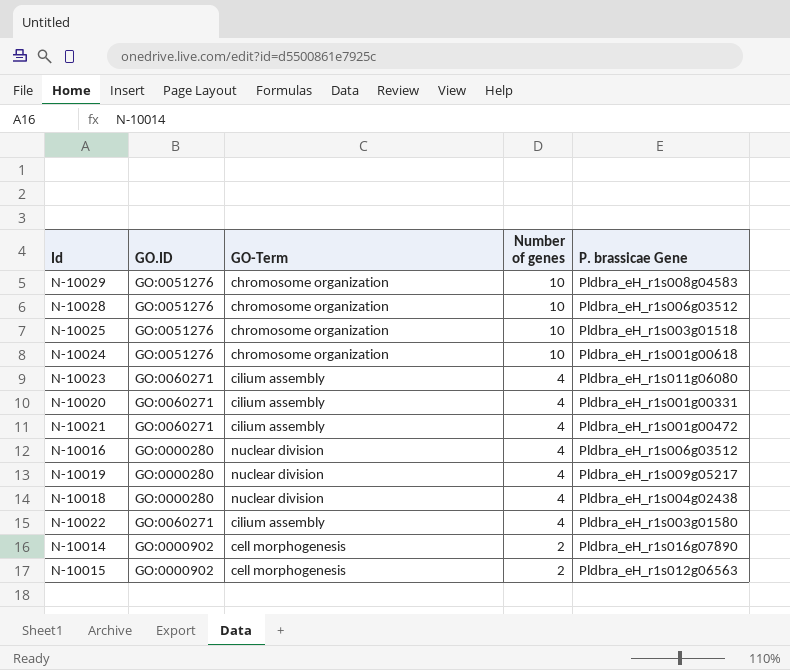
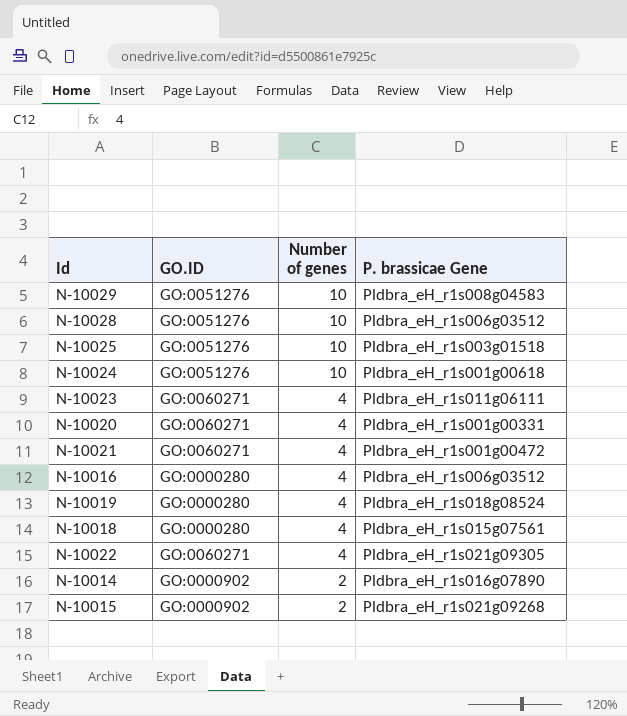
column GO-Term | position: 3 -> none
N-10023 | P. brassicae Gene: Pldbra_eH_r1s011g06080 -> Pldbra_eH_r1s011g06111
N-10019 | P. brassicae Gene: Pldbra_eH_r1s009g05217 -> Pldbra_eH_r1s018g08524
N-10018 | P. brassicae Gene: Pldbra_eH_r1s004g02438 -> Pldbra_eH_r1s015g07561
N-10022 | P. brassicae Gene: Pldbra_eH_r1s003g01580 -> Pldbra_eH_r1s021g09305
N-10015 | P. brassicae Gene: Pldbra_eH_r1s012g06563 -> Pldbra_eH_r1s021g09268

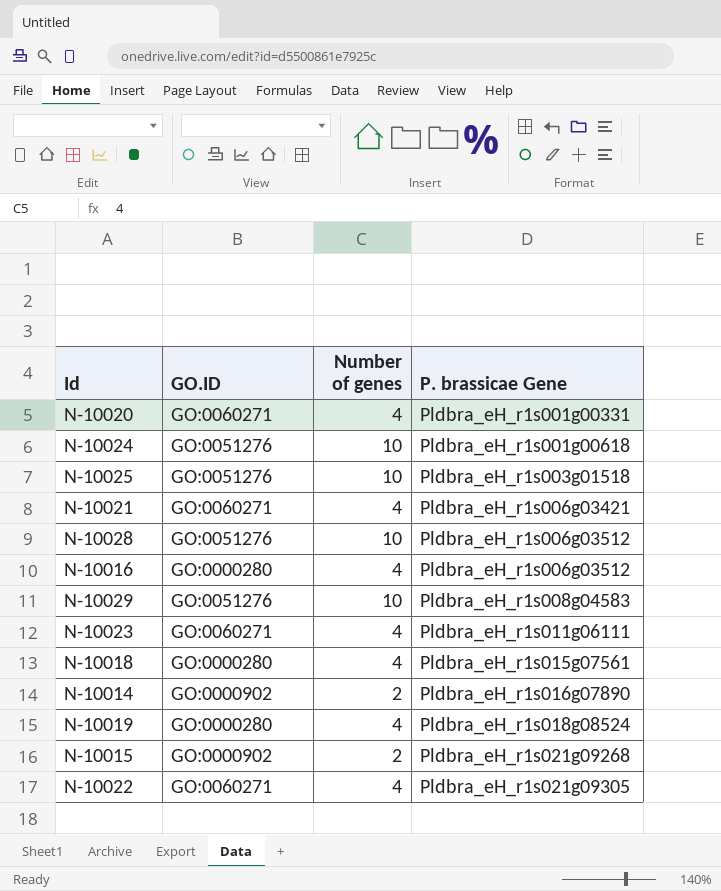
row order: Number of genes descending -> P. brassicae Gene ascending
N-10021 | P. brassicae Gene: Pldbra_eH_r1s001g00472 -> Pldbra_eH_r1s006g03421

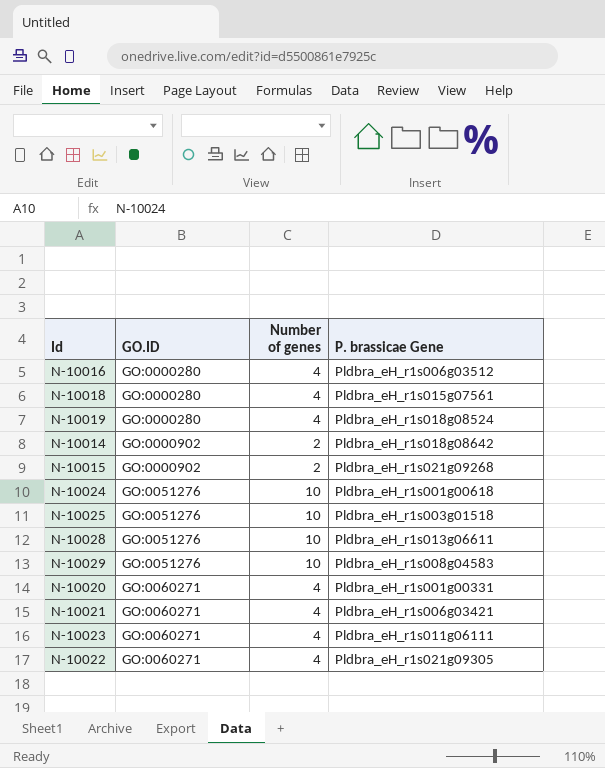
row order: P. brassicae Gene ascending -> GO.ID ascending
N-10014 | P. brassicae Gene: Pldbra_eH_r1s016g07890 -> Pldbra_eH_r1s018g08642
N-10028 | P. brassicae Gene: Pldbra_eH_r1s006g03512 -> Pldbra_eH_r1s013g06611

